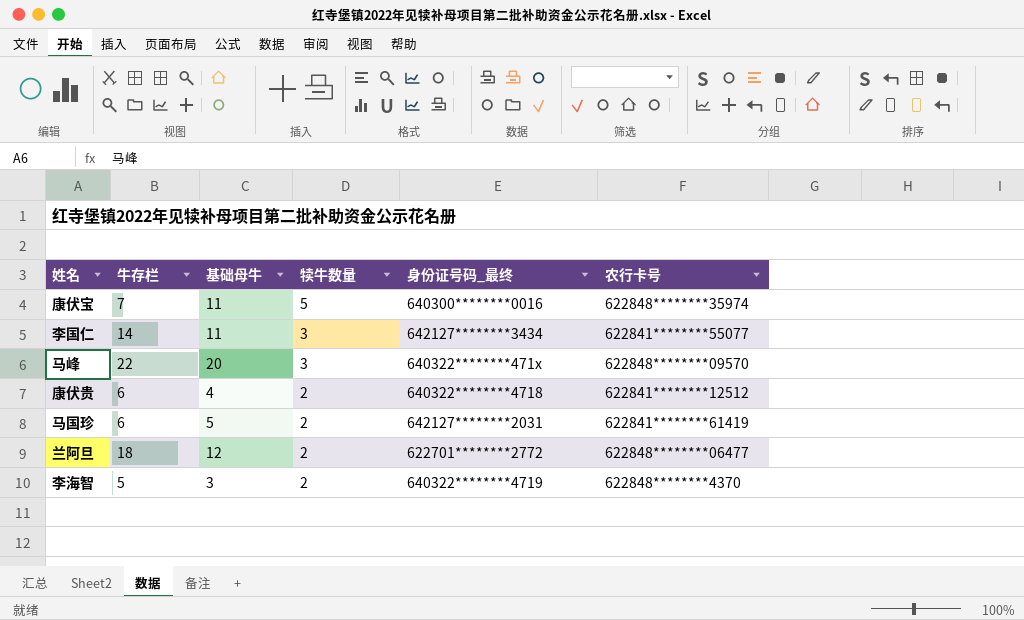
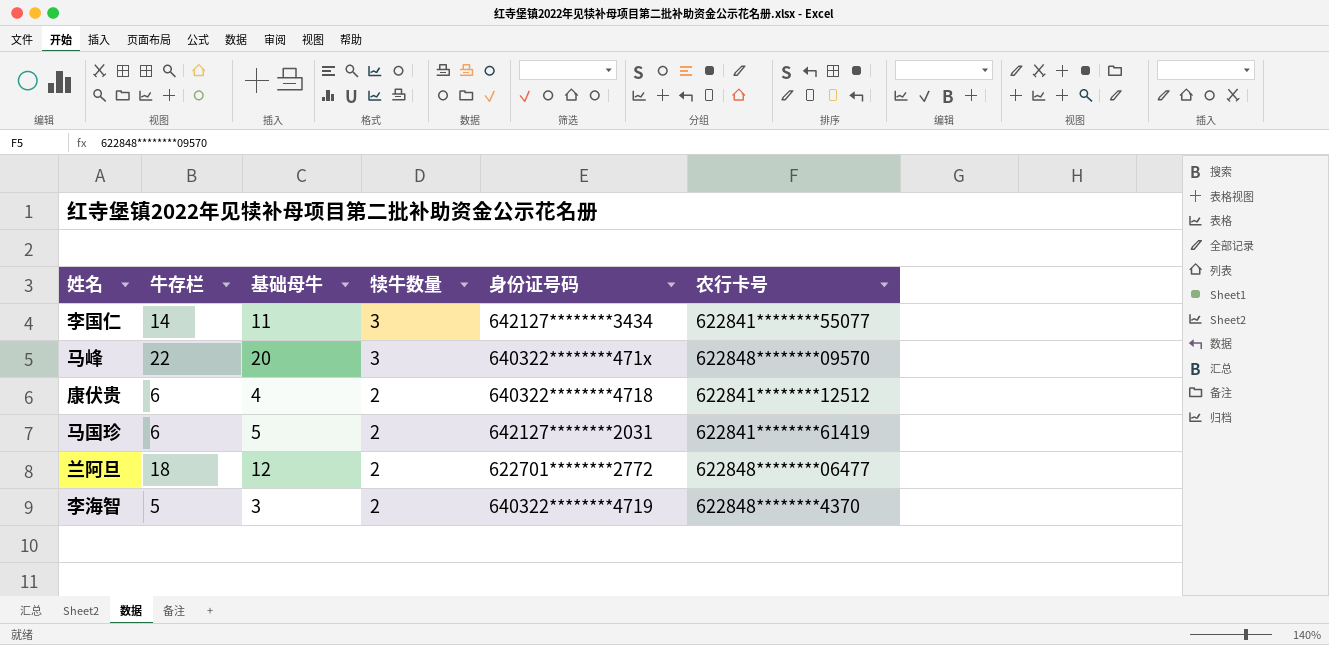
column name: 身份证号码_最终 -> 身份证号码
row 康伏宝: 7 | 11 | 5 | 640300********0016 | 622848********35974 -> none

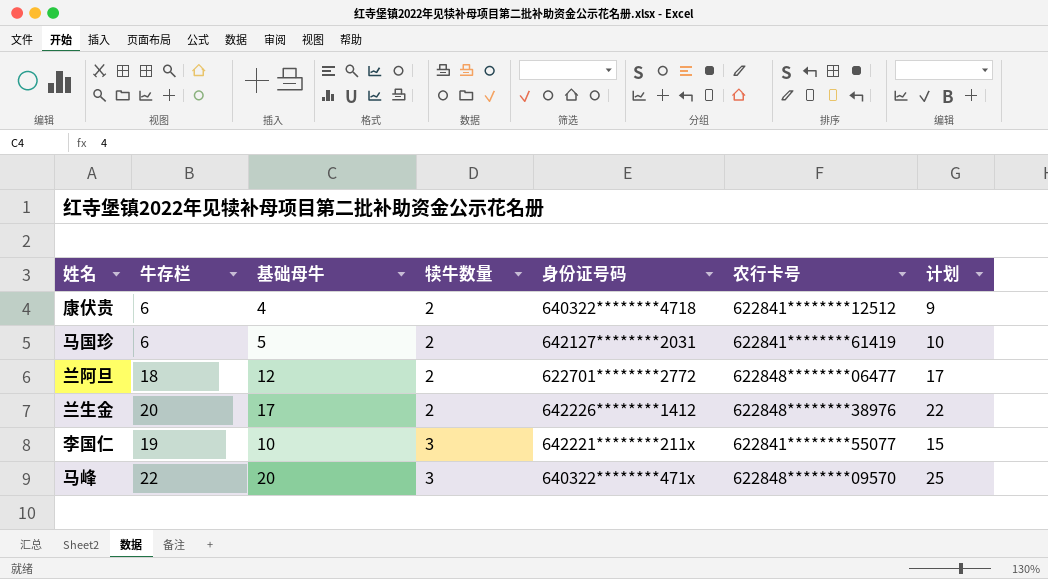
row order: 犊牛数量 descending -> 犊牛数量 ascending
column 计划 | formula: none -> [基础母牛] + 5
row 李海智: 5 | 3 | 2 | 640322********4719 | 622848********4370 -> none
row 兰生金: none -> 20 | 17 | 2 | 642226********1412 | 622848********38976 | 22
李国仁 | 牛存栏: 14 -> 19
李国仁 | 基础母牛: 11 -> 10
李国仁 | 身份证号码: 642127********3434 -> 642221********211x

